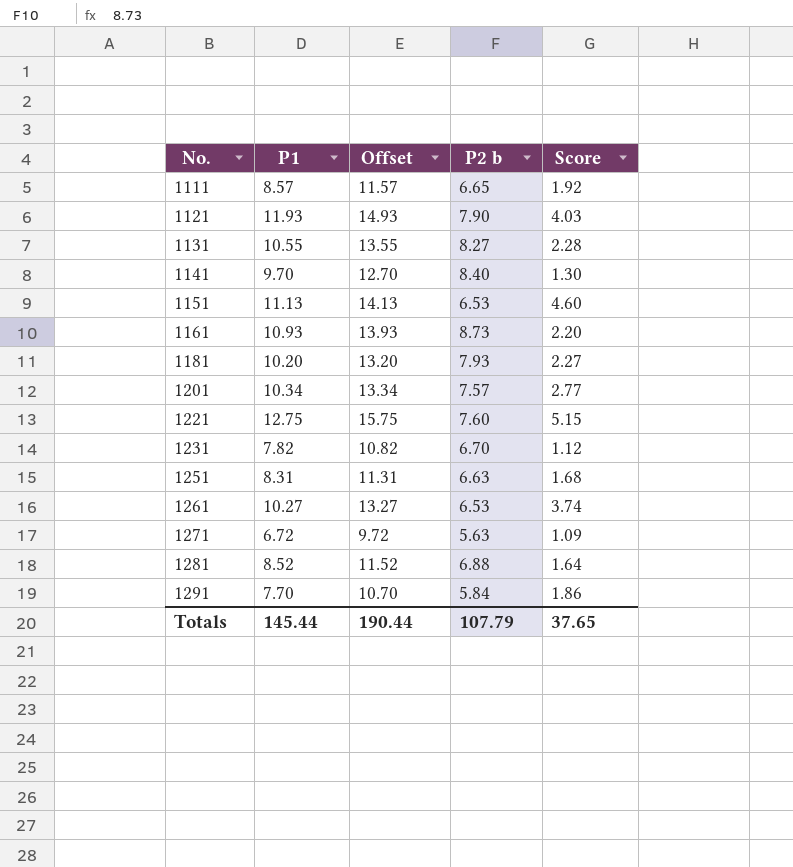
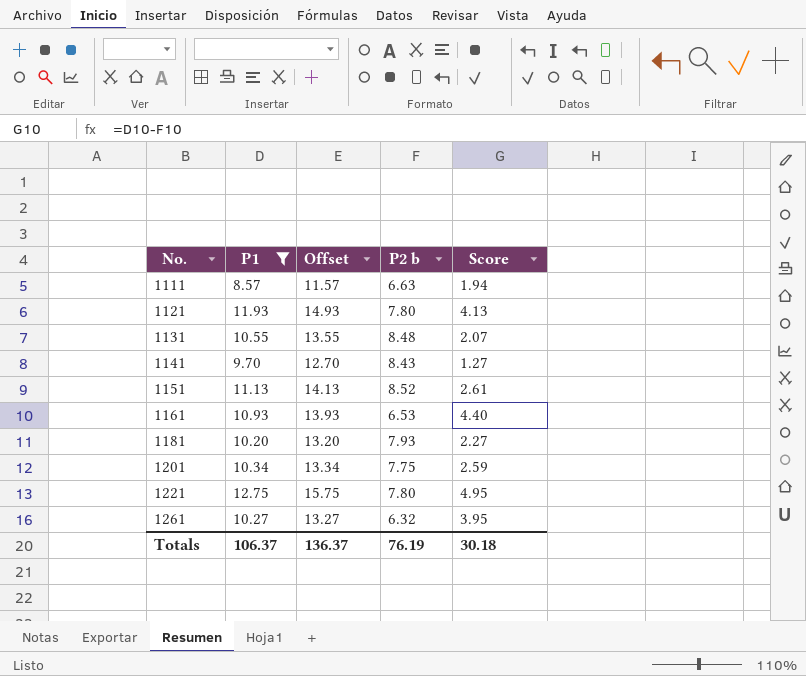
filter: none -> P1 >= 8.57
1111 | P2 b: 6.65 -> 6.63
1111 | Score: 1.92 -> 1.94
1121 | P2 b: 7.90 -> 7.80
1121 | Score: 4.03 -> 4.13
1131 | P2 b: 8.27 -> 8.48
1131 | Score: 2.28 -> 2.07
1141 | P2 b: 8.40 -> 8.43
1141 | Score: 1.30 -> 1.27
1151 | P2 b: 6.53 -> 8.52
1151 | Score: 4.60 -> 2.61
1161 | P2 b: 8.73 -> 6.53
1161 | Score: 2.20 -> 4.40
1201 | P2 b: 7.57 -> 7.75
1201 | Score: 2.77 -> 2.59
1221 | P2 b: 7.60 -> 7.80
1221 | Score: 5.15 -> 4.95
1261 | P2 b: 6.53 -> 6.32
1261 | Score: 3.74 -> 3.95
Totals | P1: 145.44 -> 106.37
Totals | Offset: 190.44 -> 136.37
Totals | P2 b: 107.79 -> 76.19
Totals | Score: 37.65 -> 30.18

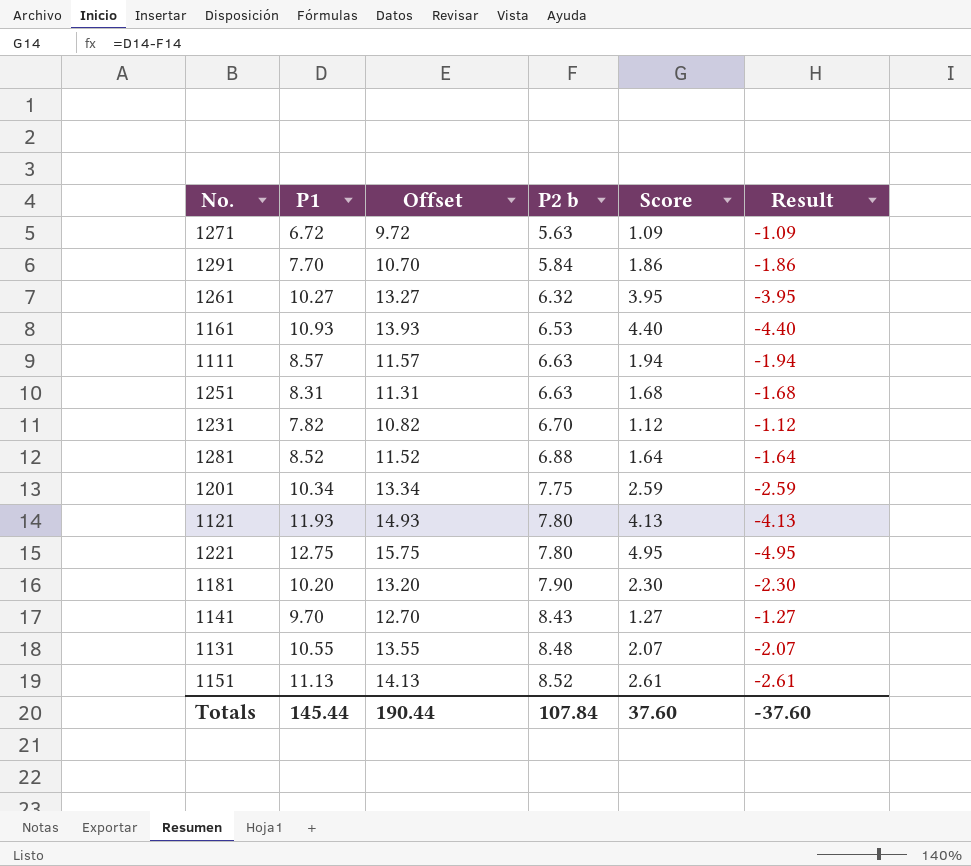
filter: P1 >= 8.57 -> none
row order: No. ascending -> P2 b ascending
column Result | formula: none -> [P2 b] - [P1]
1181 | P2 b: 7.93 -> 7.90
1181 | Score: 2.27 -> 2.30
Totals | P1: 106.37 -> 145.44
Totals | Offset: 136.37 -> 190.44
Totals | P2 b: 76.19 -> 107.84
Totals | Score: 30.18 -> 37.60

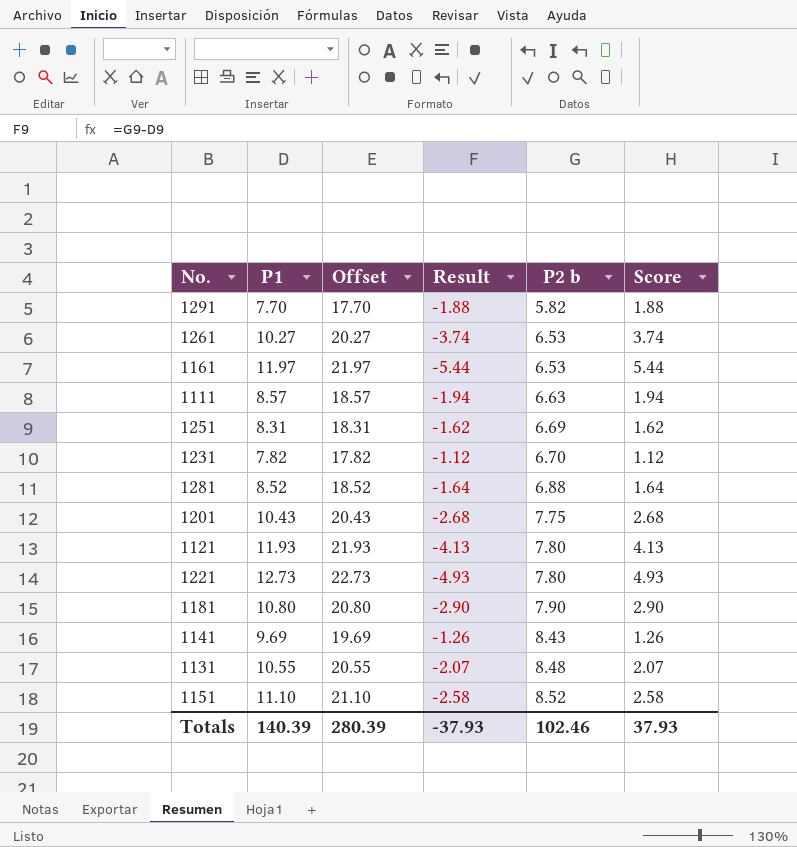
column Offset | formula: [P1] + 3 -> [P1] + 10
column Result | position: 6 -> 4
row 1271: 6.72 | 9.72 | 5.63 | 1.09 | -1.09 -> none
1291 | Result: -1.86 -> -1.88
1291 | P2 b: 5.84 -> 5.82
1291 | Score: 1.86 -> 1.88
1261 | Result: -3.95 -> -3.74
1261 | P2 b: 6.32 -> 6.53
1261 | Score: 3.95 -> 3.74
1161 | P1: 10.93 -> 11.97
1161 | Result: -4.40 -> -5.44
1161 | Score: 4.40 -> 5.44
1251 | Result: -1.68 -> -1.62
1251 | P2 b: 6.63 -> 6.69
1251 | Score: 1.68 -> 1.62
1201 | P1: 10.34 -> 10.43
1201 | Result: -2.59 -> -2.68
1201 | Score: 2.59 -> 2.68
1221 | P1: 12.75 -> 12.73
1221 | Result: -4.95 -> -4.93
1221 | Score: 4.95 -> 4.93
1181 | P1: 10.20 -> 10.80
1181 | Result: -2.30 -> -2.90
1181 | Score: 2.30 -> 2.90
1141 | P1: 9.70 -> 9.69
1141 | Result: -1.27 -> -1.26
1141 | Score: 1.27 -> 1.26
1151 | P1: 11.13 -> 11.10
1151 | Result: -2.61 -> -2.58
1151 | Score: 2.61 -> 2.58
Totals | P1: 145.44 -> 140.39
Totals | Offset: 190.44 -> 280.39
Totals | Result: -37.60 -> -37.93
Totals | P2 b: 107.84 -> 102.46
Totals | Score: 37.60 -> 37.93

